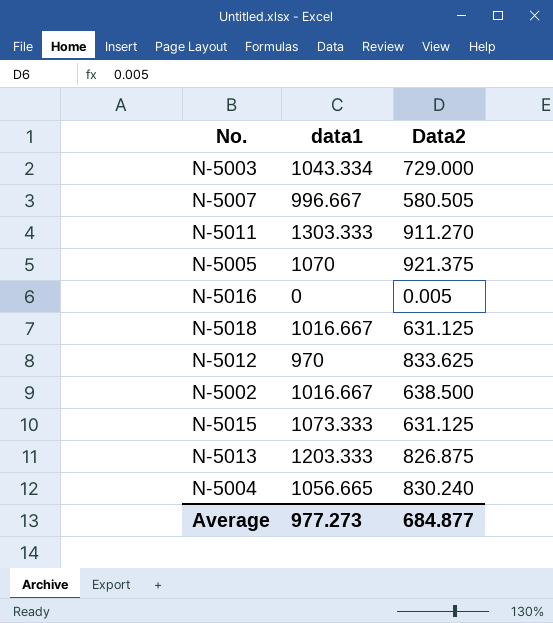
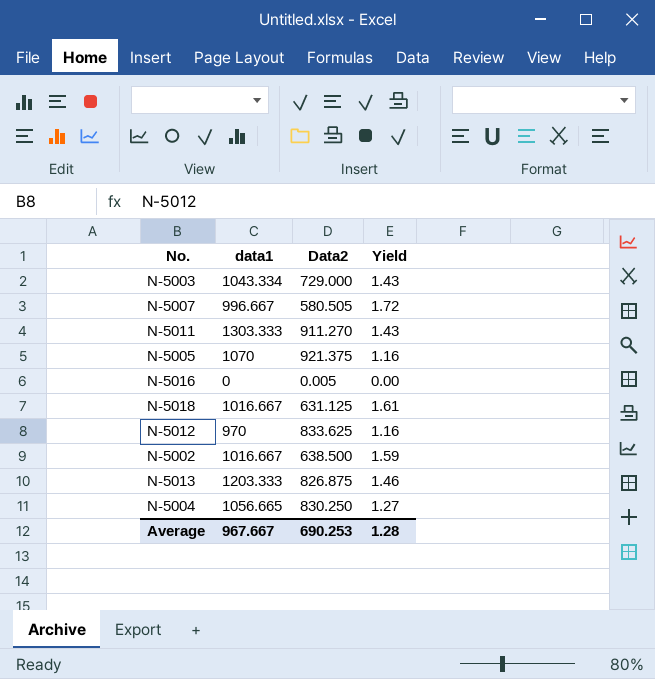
column Yield | formula: none -> [data1] / [Data2]
row N-5015: 1073.333 | 631.125 -> none
N-5004 | Data2: 830.240 -> 830.250
Average | data1: 977.273 -> 967.667
Average | Data2: 684.877 -> 690.253

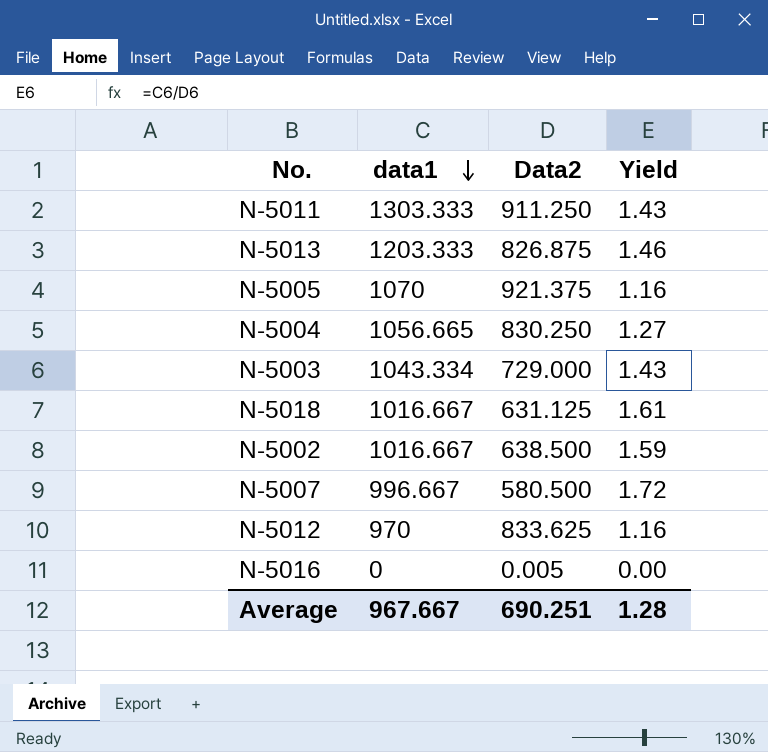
row order: none -> data1 descending
N-5011 | Data2: 911.270 -> 911.250
N-5007 | Data2: 580.505 -> 580.500
Average | Data2: 690.253 -> 690.251

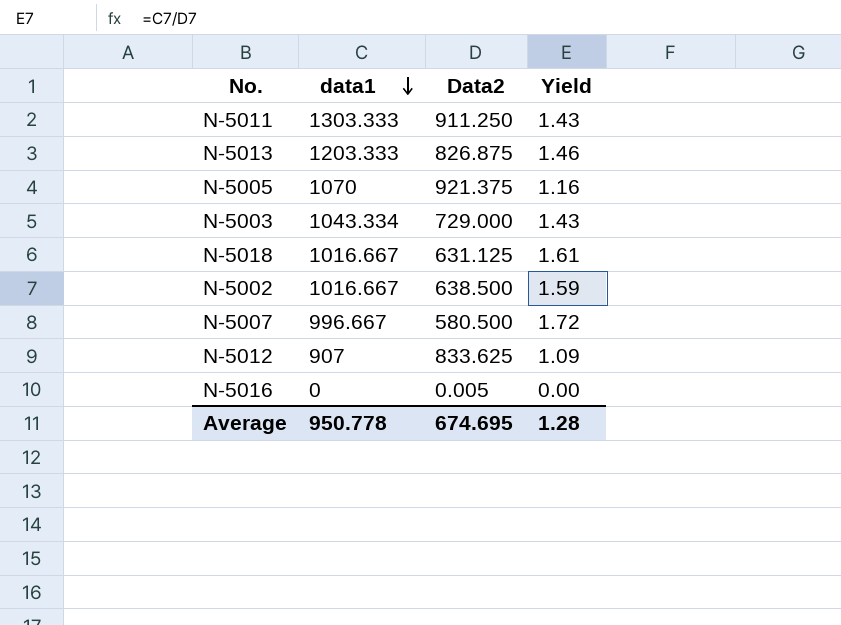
row N-5004: 1056.665 | 830.250 | 1.27 -> none
N-5012 | data1: 970 -> 907
N-5012 | Yield: 1.16 -> 1.09
Average | data1: 967.667 -> 950.778
Average | Data2: 690.251 -> 674.695

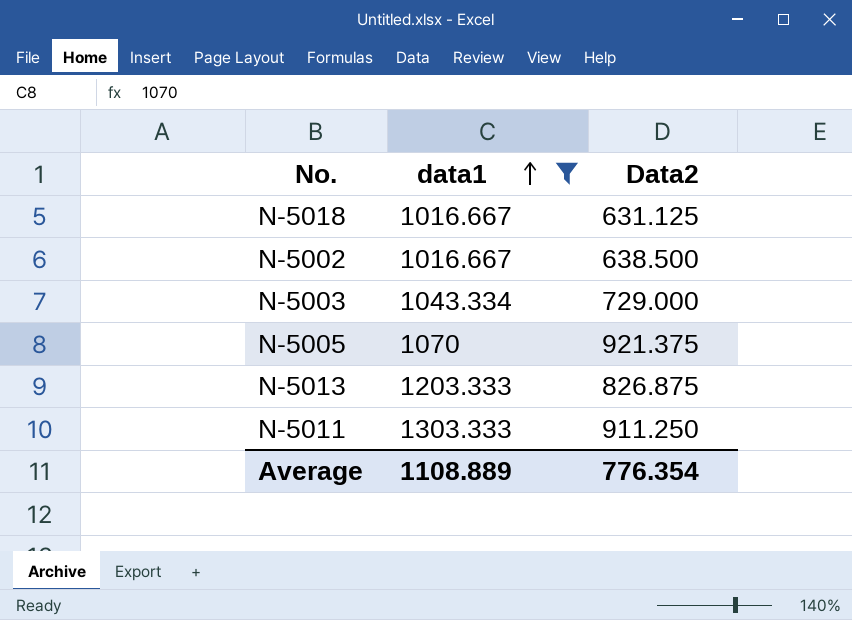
filter: none -> data1 >= 1016.667
row order: data1 descending -> data1 ascending
column Yield | formula: [data1] / [Data2] -> none
Average | data1: 950.778 -> 1108.889
Average | Data2: 674.695 -> 776.354

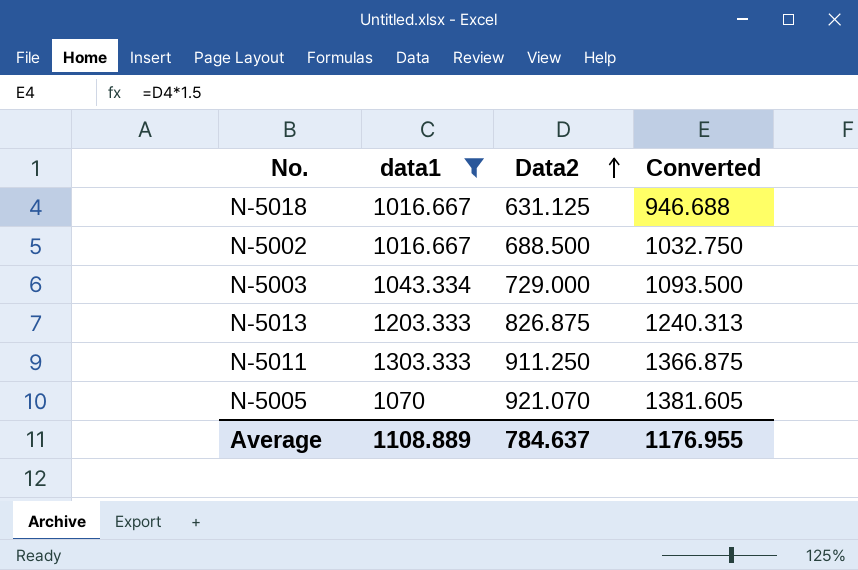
row order: data1 ascending -> Data2 ascending
column Converted | formula: none -> [Data2] * 1.5
N-5002 | Data2: 638.500 -> 688.500
N-5005 | Data2: 921.375 -> 921.070
Average | Data2: 776.354 -> 784.637

